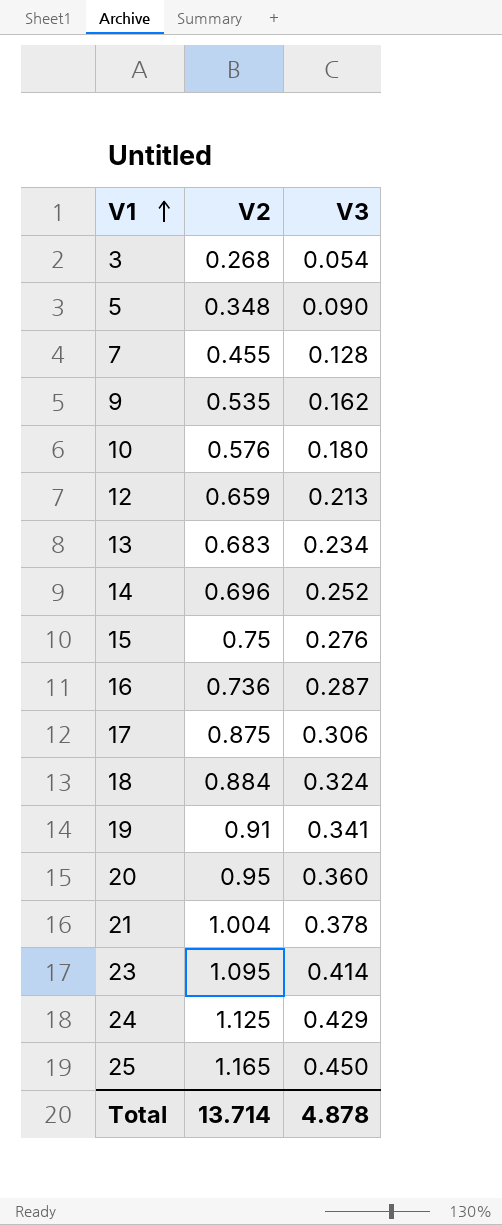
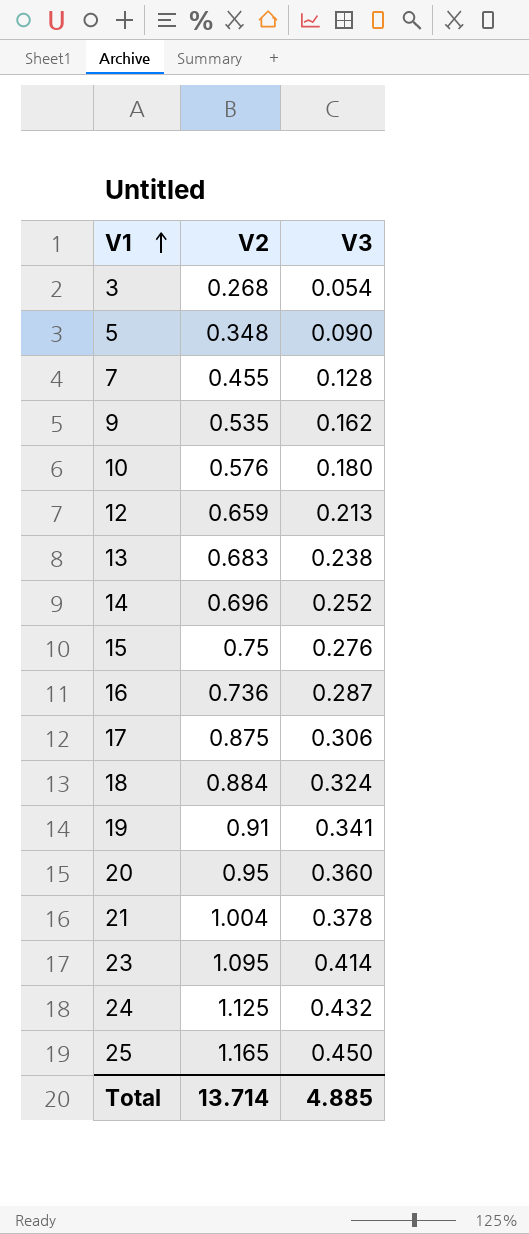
13 | V3: 0.234 -> 0.238
24 | V3: 0.429 -> 0.432
Total | V3: 4.878 -> 4.885

